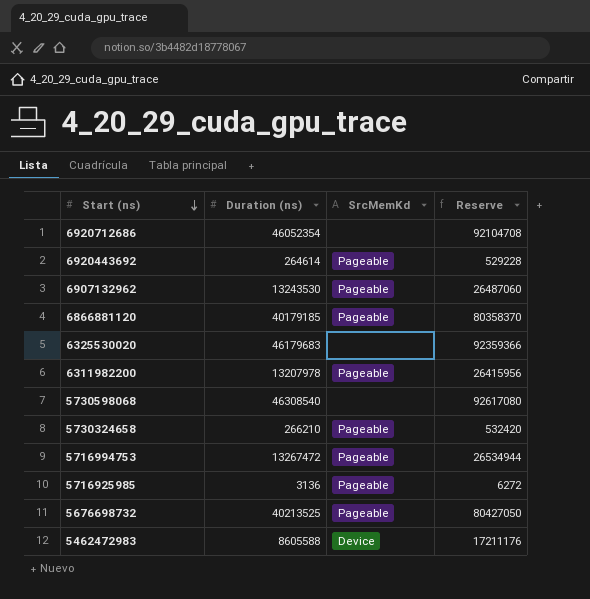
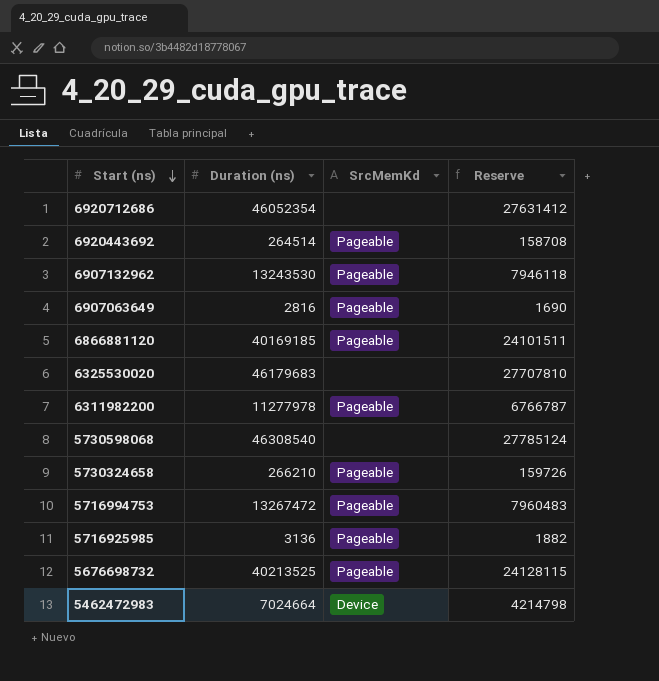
column Reserve | formula: [Duration (ns)] * 2 -> [Duration (ns)] * 0.6
6920443692 | Duration (ns): 264614 -> 264514
row 6907063649: none -> 2816 | Pageable | 1690
6866881120 | Duration (ns): 40179185 -> 40169185
6311982200 | Duration (ns): 13207978 -> 11277978
5462472983 | Duration (ns): 8605588 -> 7024664

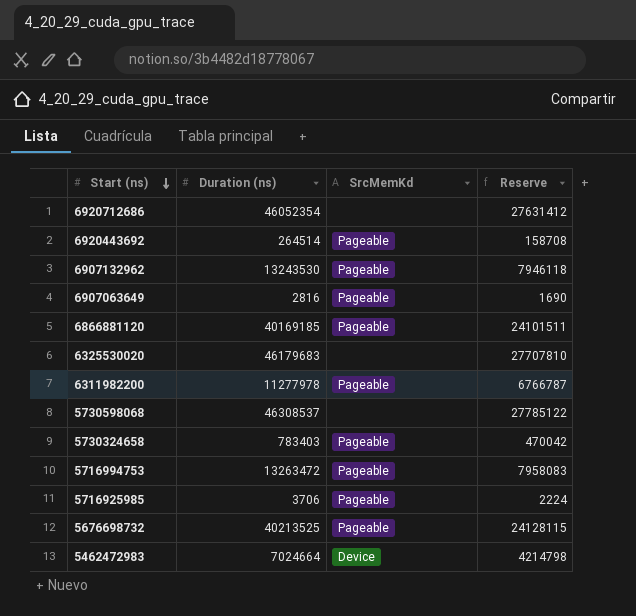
5730598068 | Duration (ns): 46308540 -> 46308537
5730598068 | Reserve: 27785124 -> 27785122
5730324658 | Duration (ns): 266210 -> 783403
5730324658 | Reserve: 159726 -> 470042
5716994753 | Duration (ns): 13267472 -> 13263472
5716994753 | Reserve: 7960483 -> 7958083
5716925985 | Duration (ns): 3136 -> 3706
5716925985 | Reserve: 1882 -> 2224

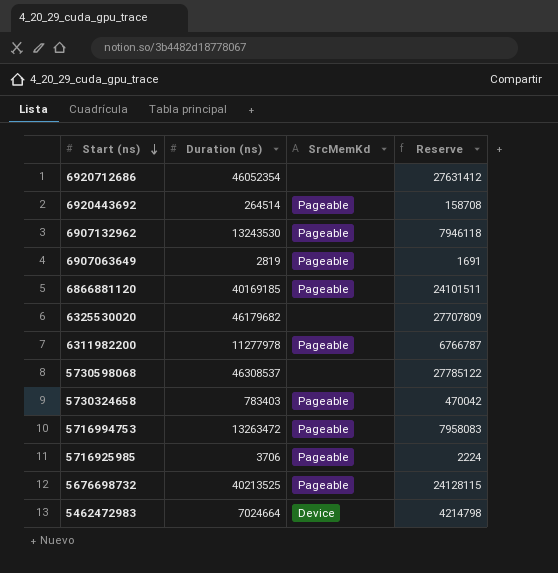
6907063649 | Duration (ns): 2816 -> 2819
6907063649 | Reserve: 1690 -> 1691
6325530020 | Duration (ns): 46179683 -> 46179682
6325530020 | Reserve: 27707810 -> 27707809

